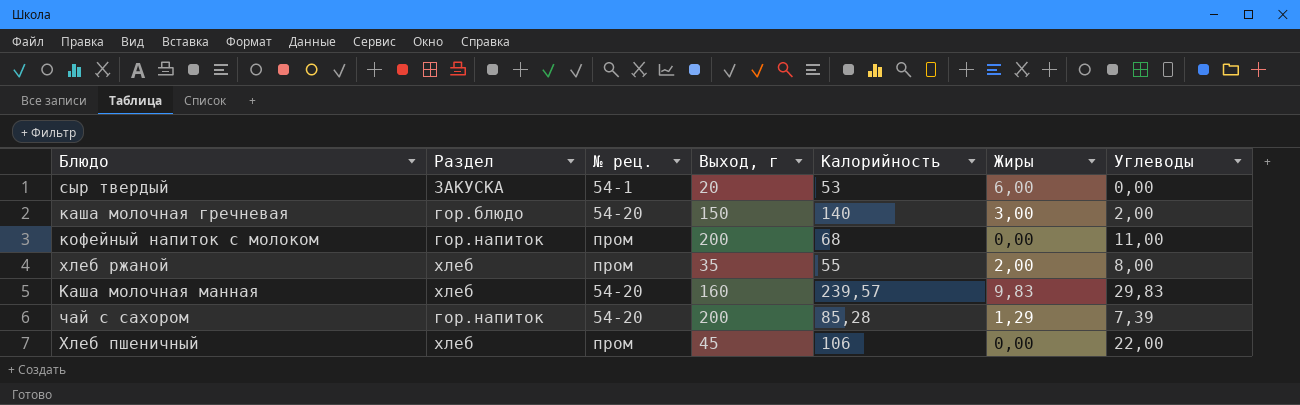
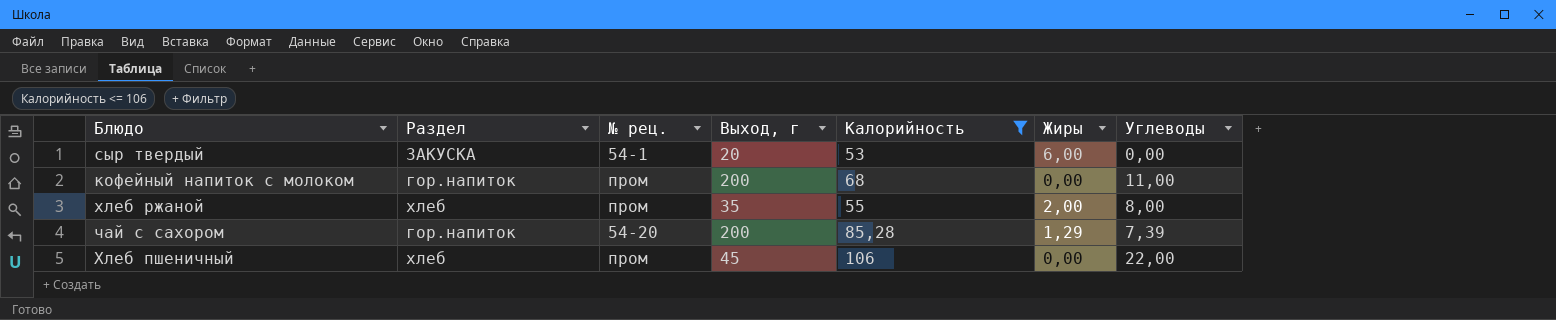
filter: none -> Калорийность <= 106

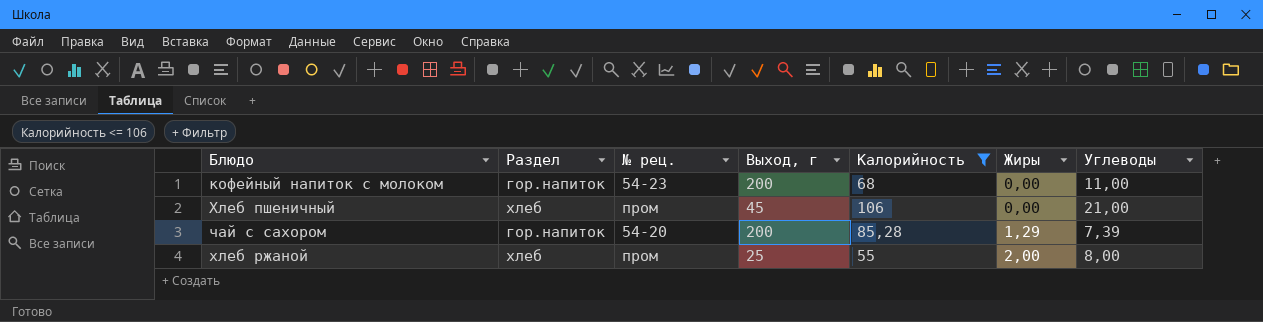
row order: none -> Жиры ascending
row сыр твердый: ЗАКУСКА | 54-1 | 20 | 53 | 6,00 | 0,00 -> none
кофейный напиток с молоком | № рец.: пром -> 54-23
Хлеб пшеничный | Углеводы: 22,00 -> 21,00
хлеб ржаной | Выход, г: 35 -> 25

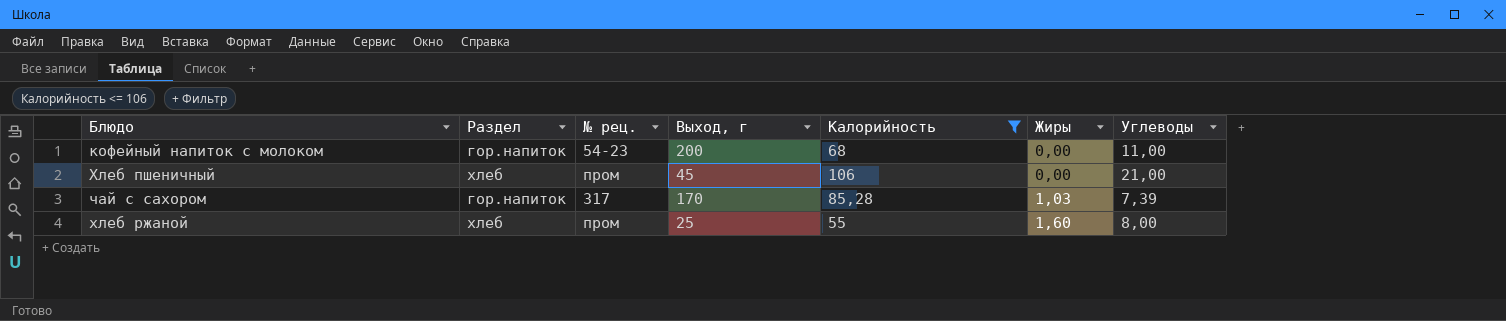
чай с сахором | № рец.: 54-20 -> 317
чай с сахором | Выход, г: 200 -> 170
чай с сахором | Жиры: 1,29 -> 1,03
хлеб ржаной | Жиры: 2,00 -> 1,60

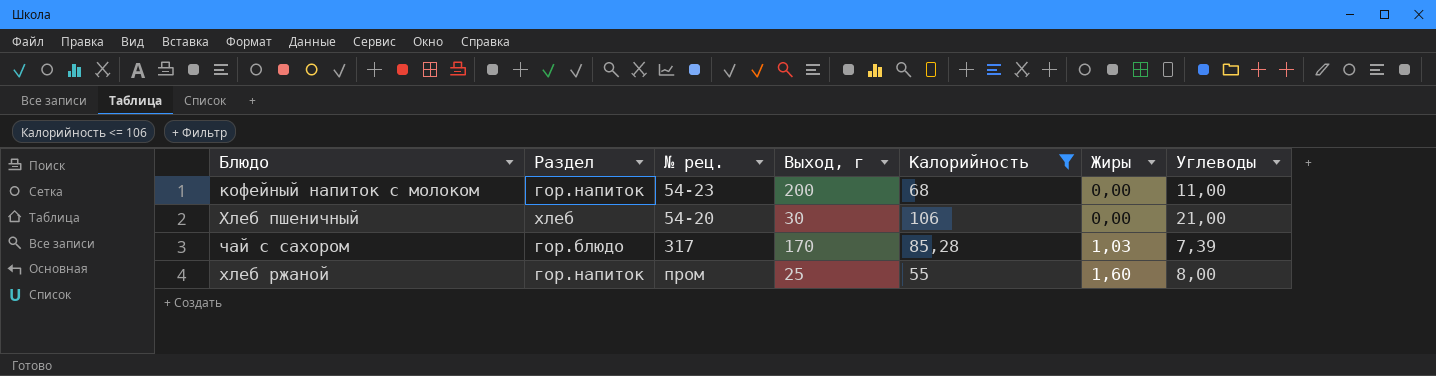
Хлеб пшеничный | № рец.: пром -> 54-20
Хлеб пшеничный | Выход, г: 45 -> 30
чай с сахором | Раздел: гор.напиток -> гор.блюдо
хлеб ржаной | Раздел: хлеб -> гор.напиток

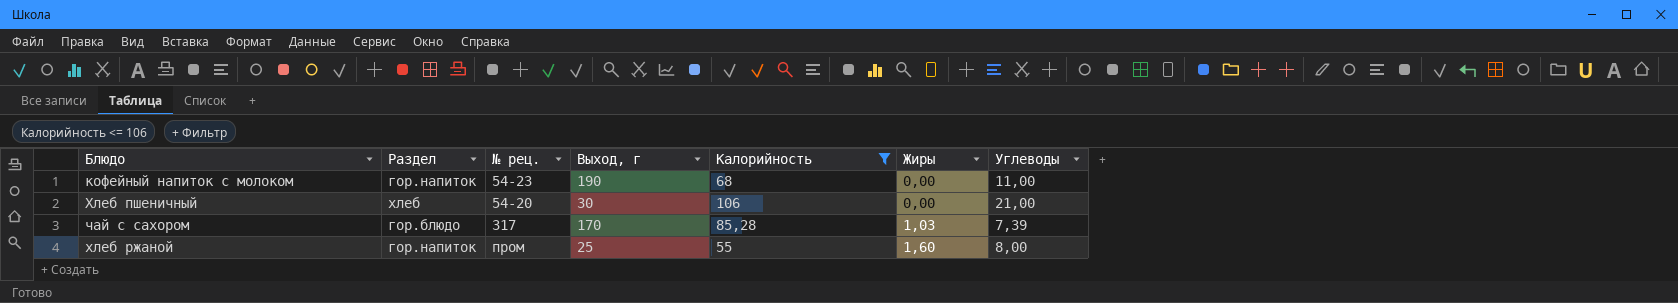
кофейный напиток с молоком | Выход, г: 200 -> 190

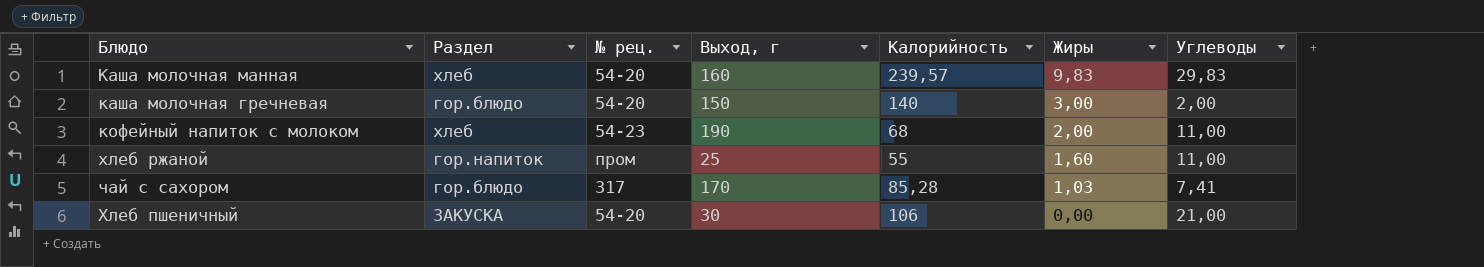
filter: Калорийность <= 106 -> none
row order: Жиры ascending -> Жиры descending
кофейный напиток с молоком | Раздел: гор.напиток -> хлеб
кофейный напиток с молоком | Жиры: 0,00 -> 2,00
хлеб ржаной | Углеводы: 8,00 -> 11,00
чай с сахором | Углеводы: 7,39 -> 7,41
Хлеб пшеничный | Раздел: хлеб -> ЗАКУСКА

